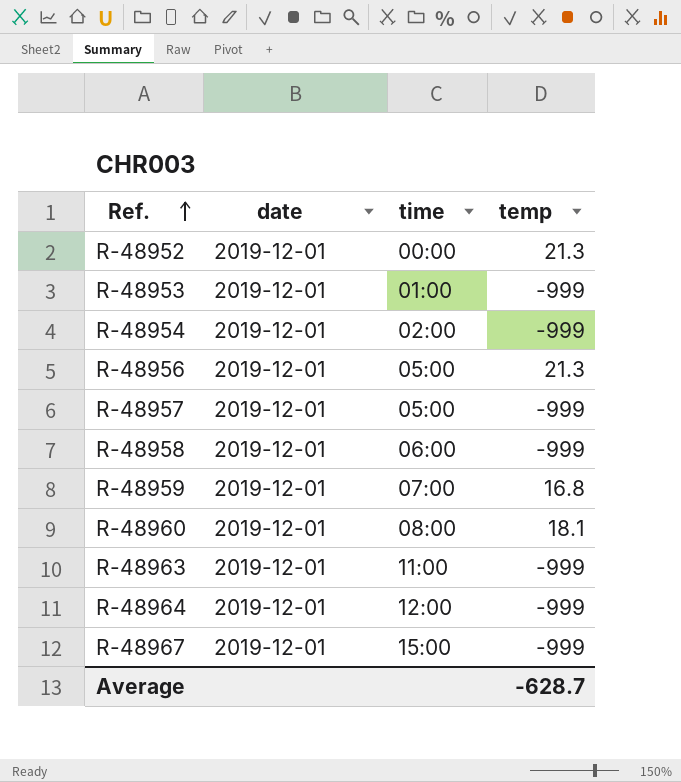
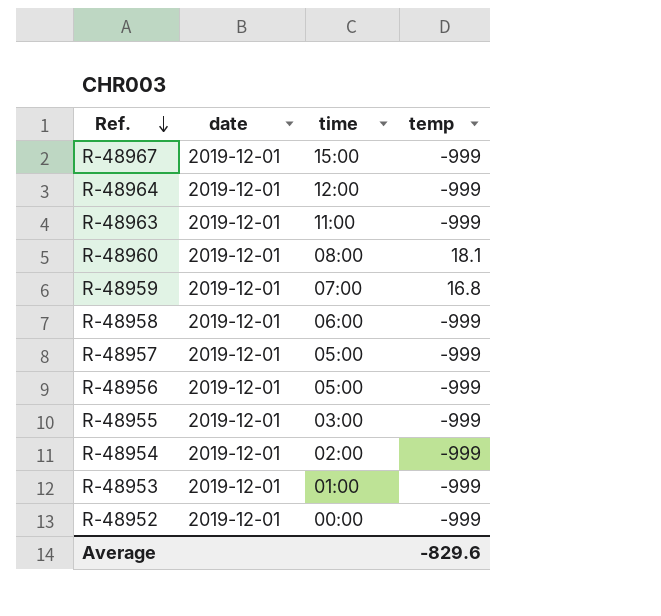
row order: Ref. ascending -> Ref. descending
R-48956 | temp: 21.3 -> -999
row R-48955: none -> 2019-12-01 | 03:00 | -999
R-48952 | temp: 21.3 -> -999
Average | temp: -628.7 -> -829.6

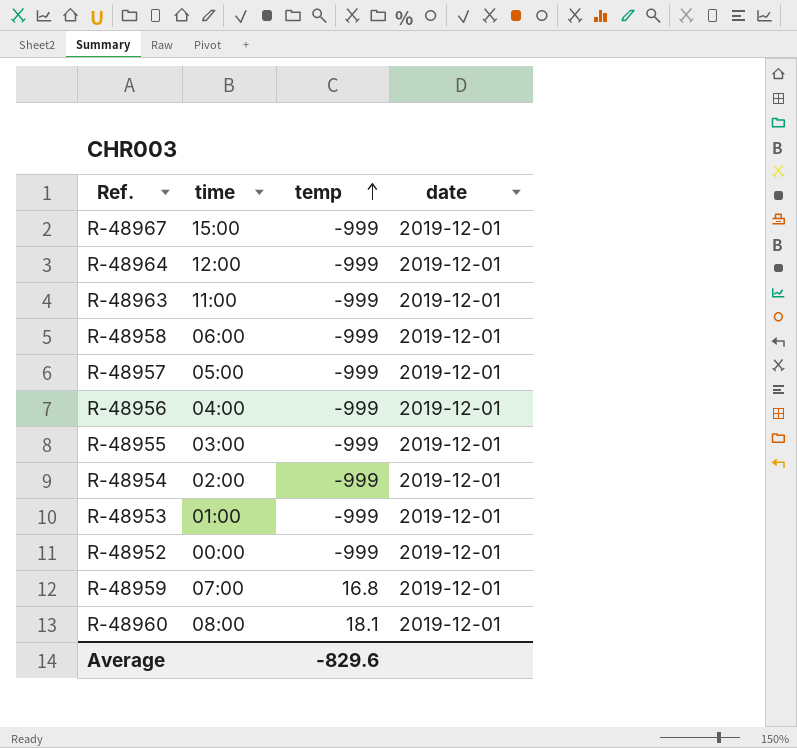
row order: Ref. descending -> temp ascending
column date | position: 2 -> 4
R-48956 | time: 05:00 -> 04:00

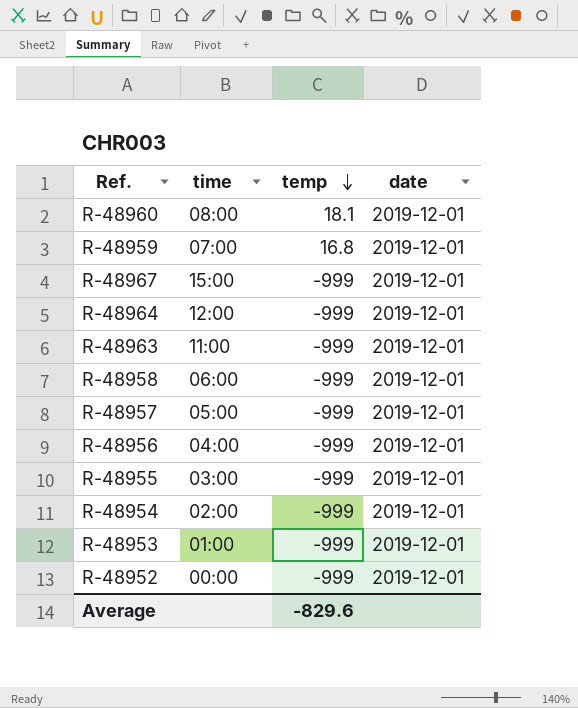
row order: temp ascending -> temp descending

